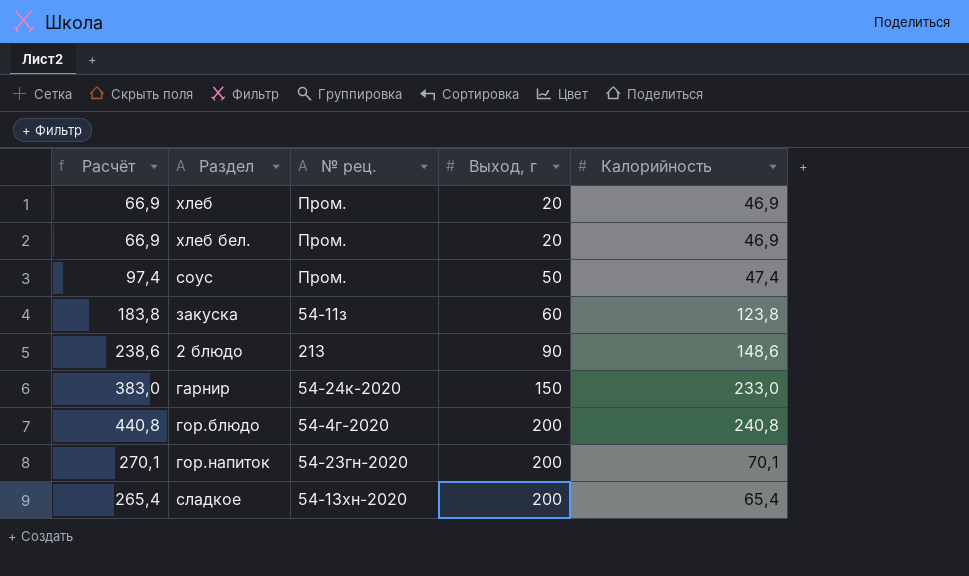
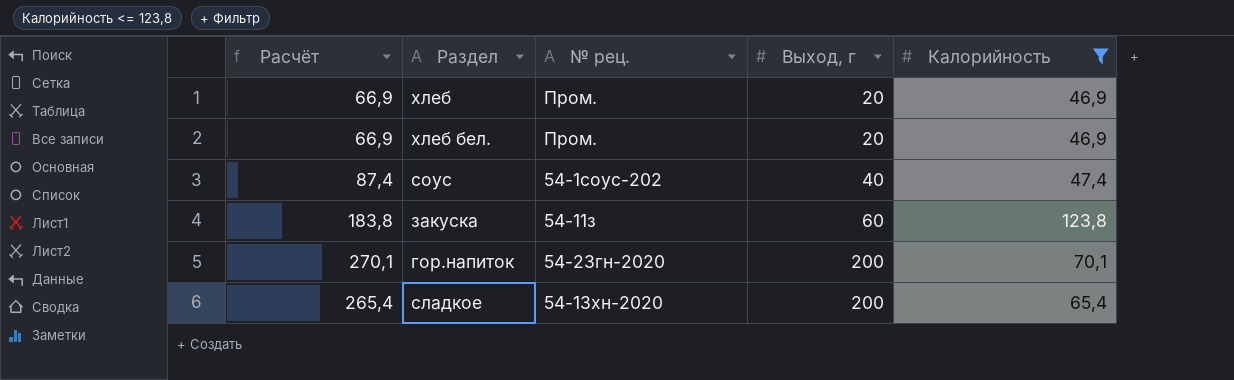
filter: none -> Калорийность <= 123,8
соус | Расчёт: 97,4 -> 87,4
соус | № рец.: Пром. -> 54-1соус-202
соус | Выход, г: 50 -> 40

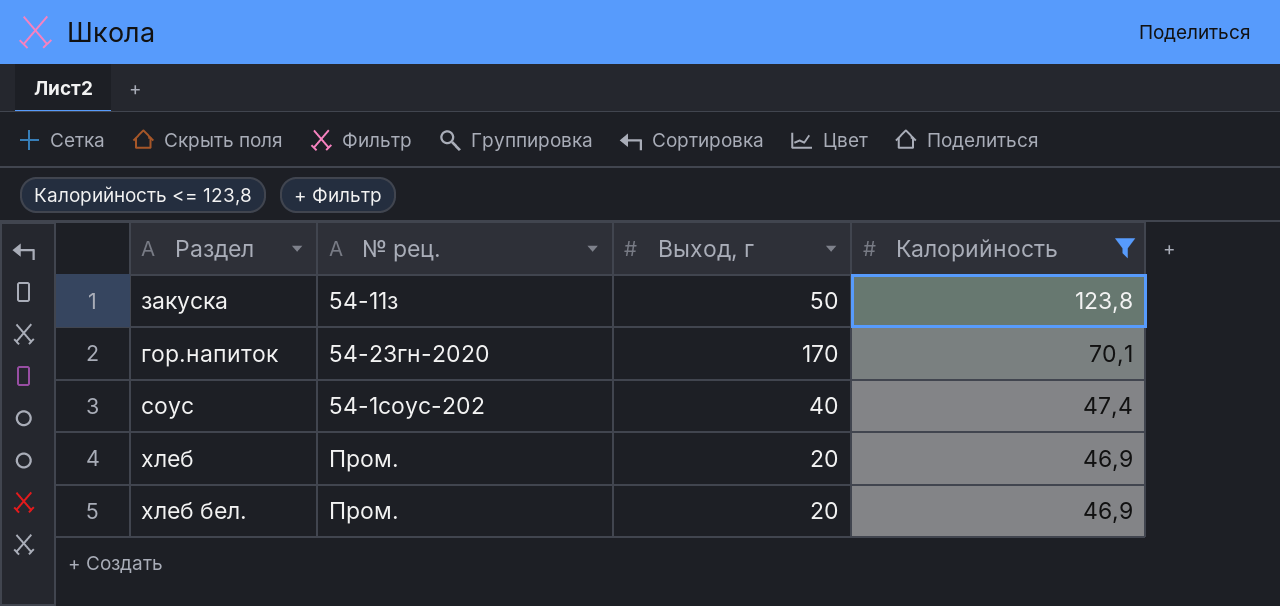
row order: Выход, г ascending -> Калорийность descending
column Расчёт | formula: [Выход, г] + [Калорийность] -> none
row сладкое: 265,4 | 54-13хн-2020 | 200 | 65,4 -> none
закуска | Выход, г: 60 -> 50
гор.напиток | Выход, г: 200 -> 170

